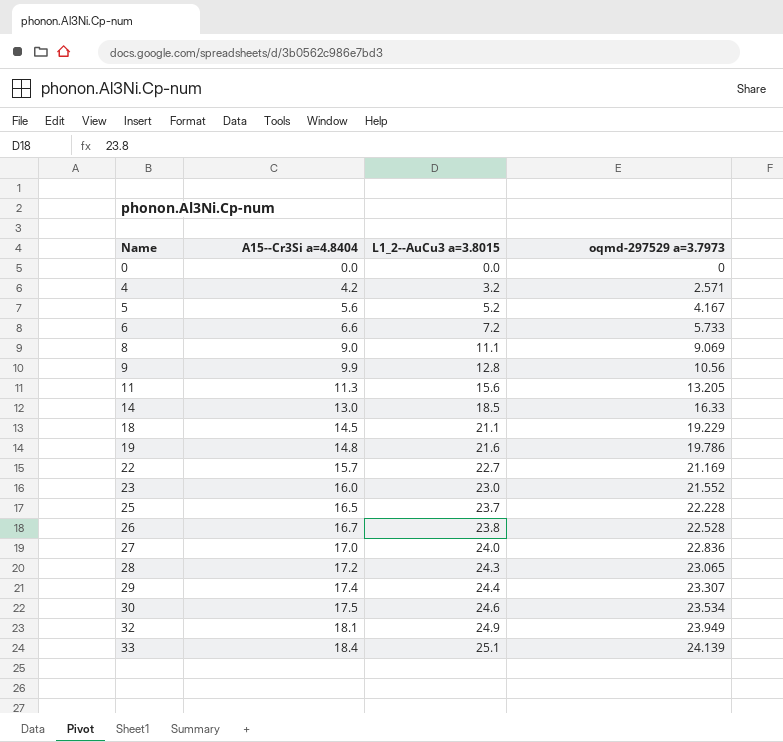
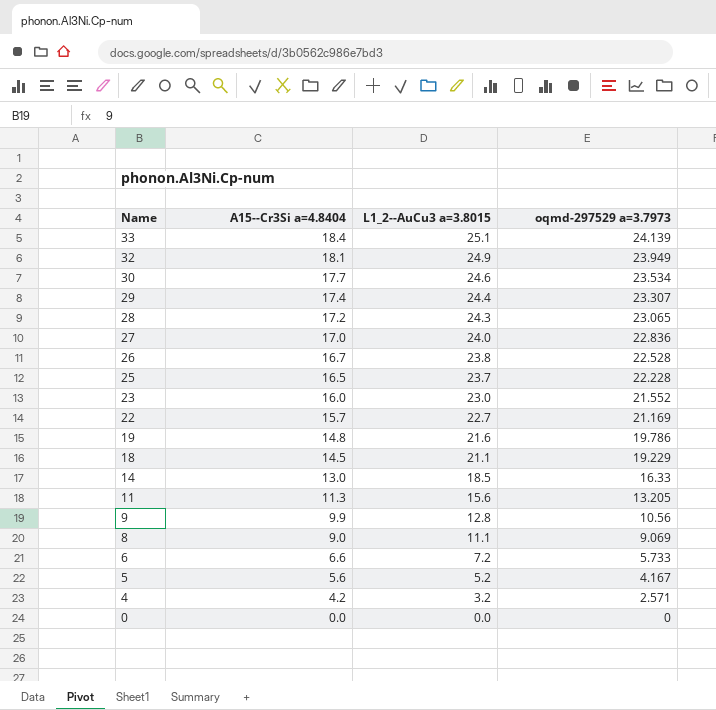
row order: Name ascending -> Name descending
30 | A15--Cr3Si a=4.8404: 17.5 -> 17.7

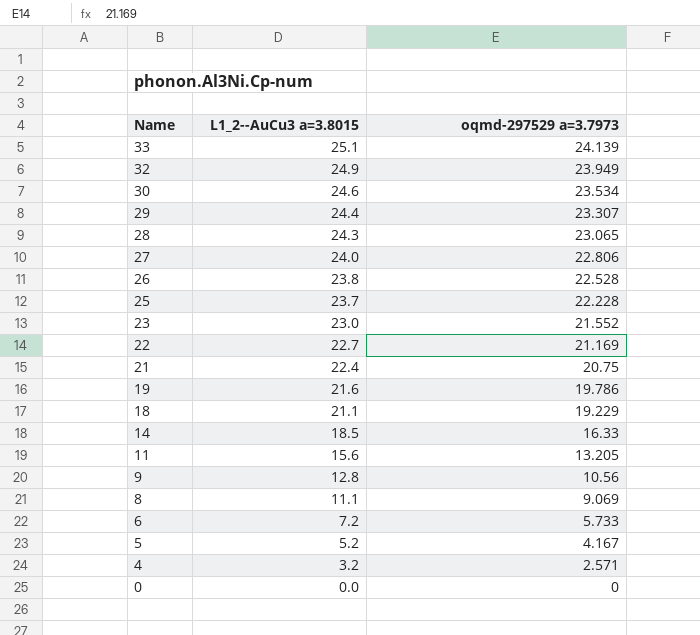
column A15--Cr3Si a=4.8404 | position: 2 -> none
27 | oqmd-297529 a=3.7973: 22.836 -> 22.806
row 21: none -> 22.4 | 20.75

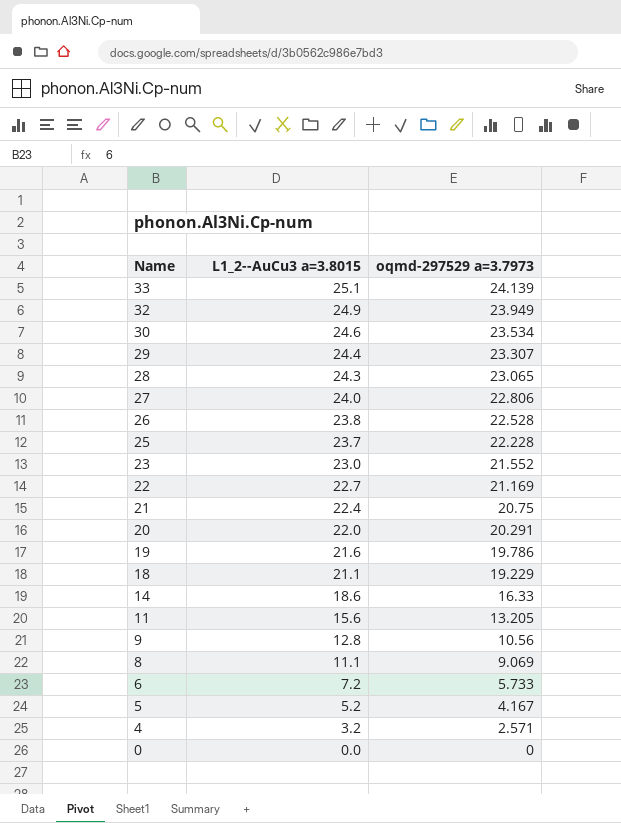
row 20: none -> 22.0 | 20.291
14 | L1_2--AuCu3 a=3.8015: 18.5 -> 18.6

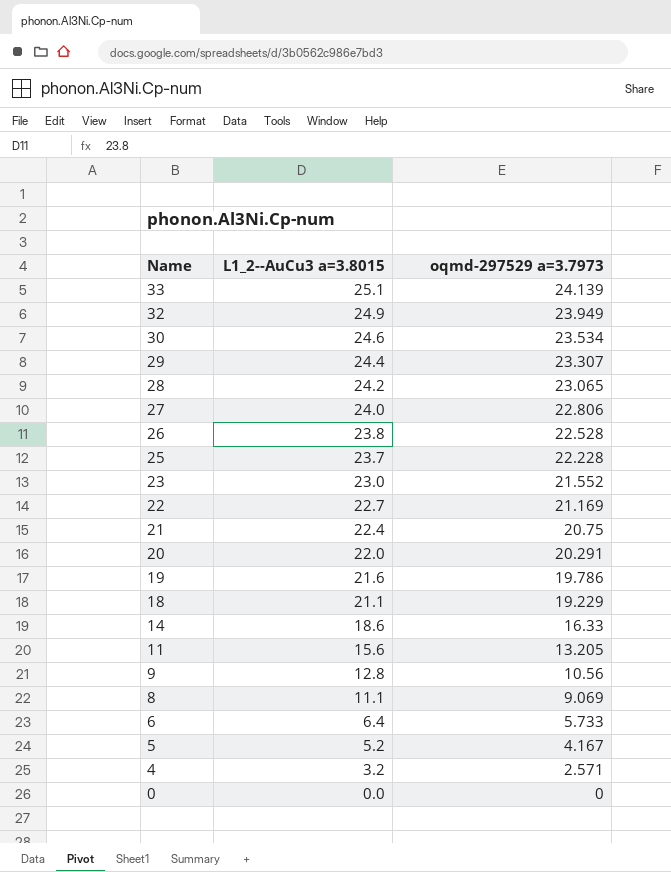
28 | L1_2--AuCu3 a=3.8015: 24.3 -> 24.2
6 | L1_2--AuCu3 a=3.8015: 7.2 -> 6.4

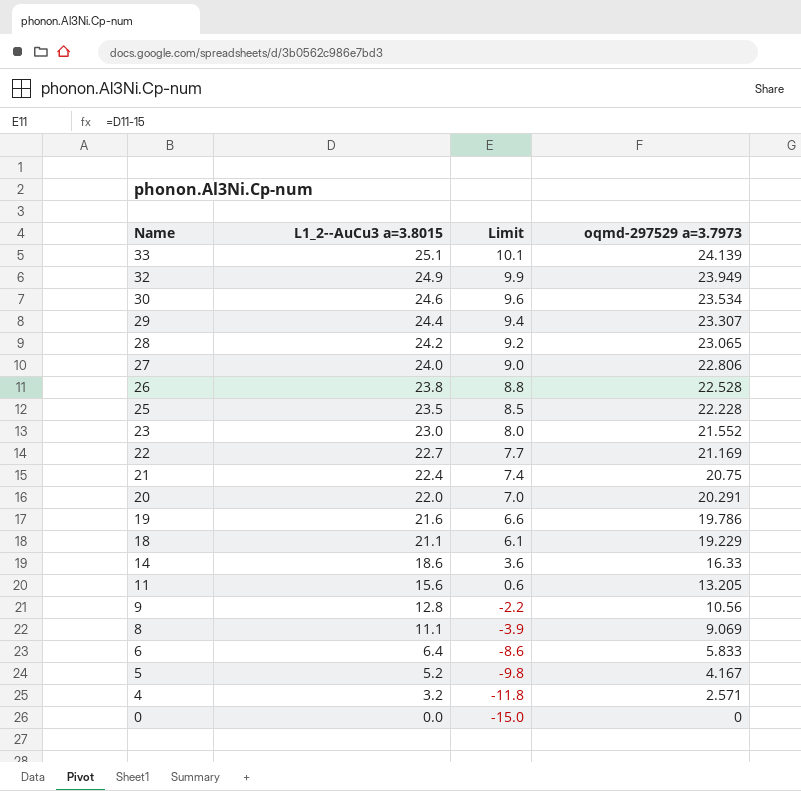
column Limit | formula: none -> [L1_2--AuCu3 a=3.8015] - 15
25 | L1_2--AuCu3 a=3.8015: 23.7 -> 23.5
6 | oqmd-297529 a=3.7973: 5.733 -> 5.833

